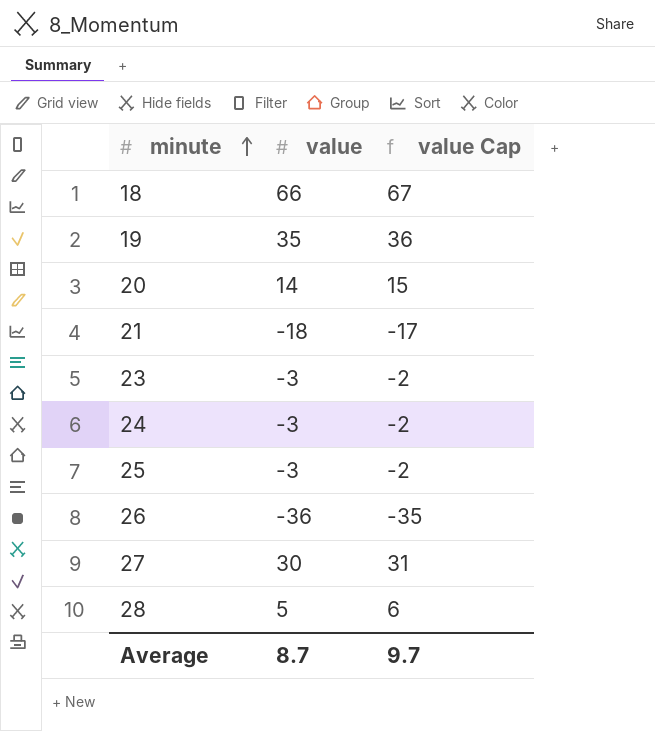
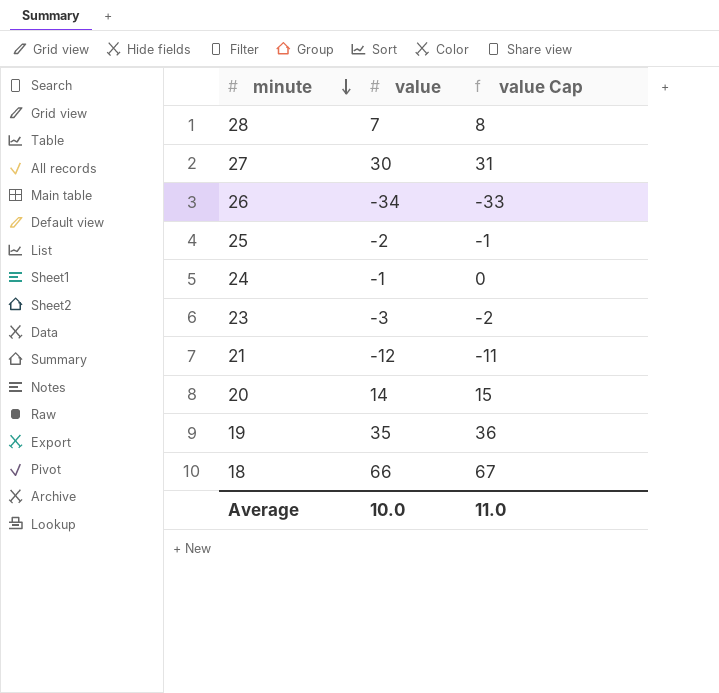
row order: minute ascending -> minute descending
28 | value: 5 -> 7
28 | value Cap: 6 -> 8
26 | value: -36 -> -34
26 | value Cap: -35 -> -33
25 | value: -3 -> -2
25 | value Cap: -2 -> -1
24 | value: -3 -> -1
24 | value Cap: -2 -> 0
21 | value: -18 -> -12
21 | value Cap: -17 -> -11
Average | value: 8.7 -> 10.0
Average | value Cap: 9.7 -> 11.0

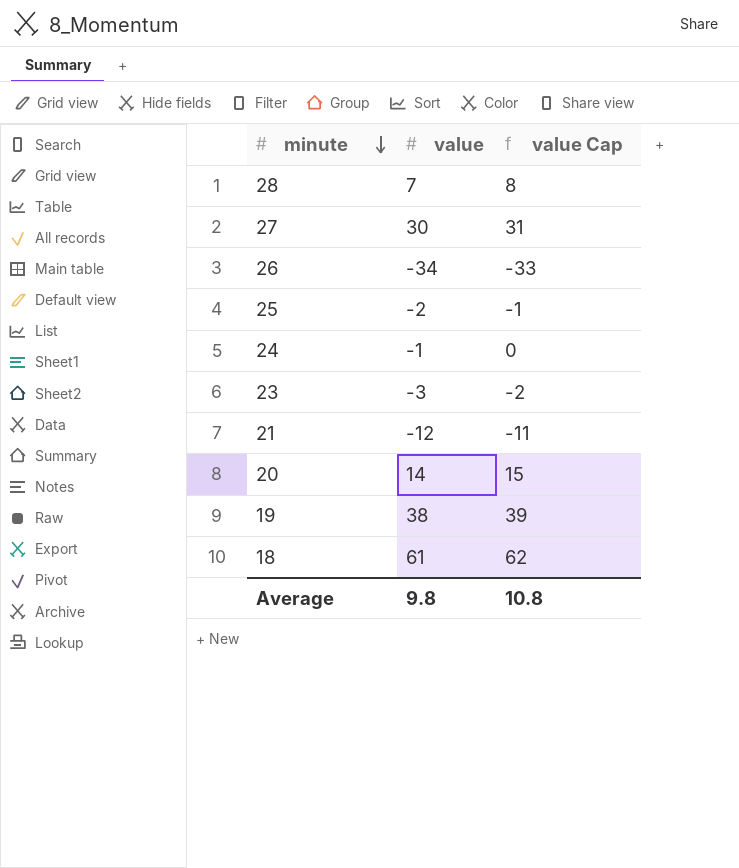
19 | value: 35 -> 38
19 | value Cap: 36 -> 39
18 | value: 66 -> 61
18 | value Cap: 67 -> 62
Average | value: 10.0 -> 9.8
Average | value Cap: 11.0 -> 10.8

